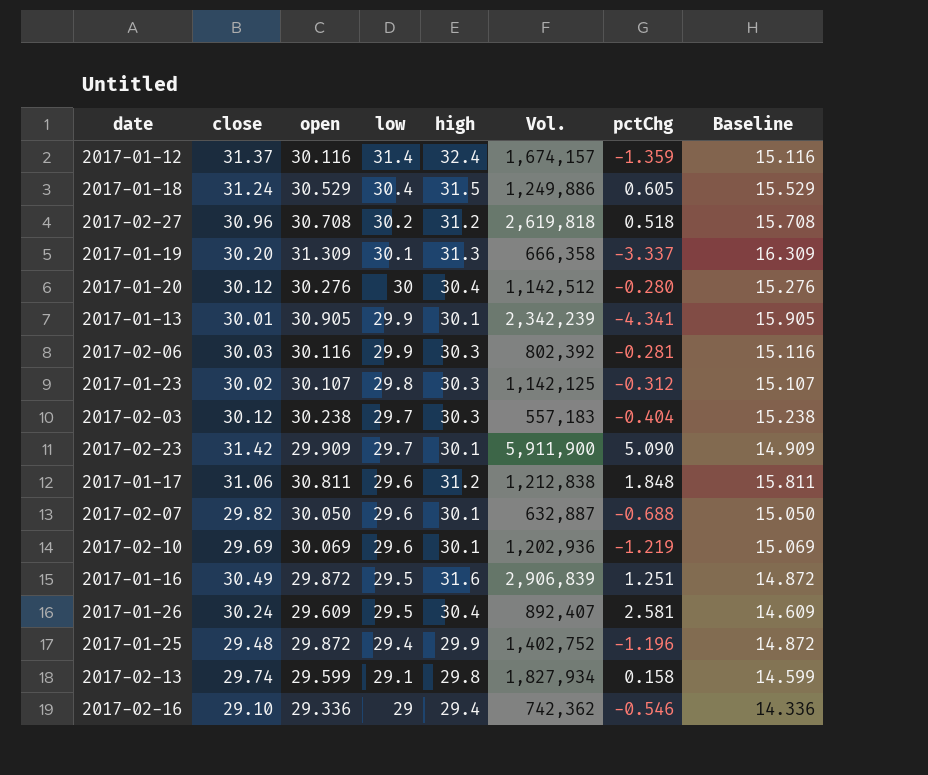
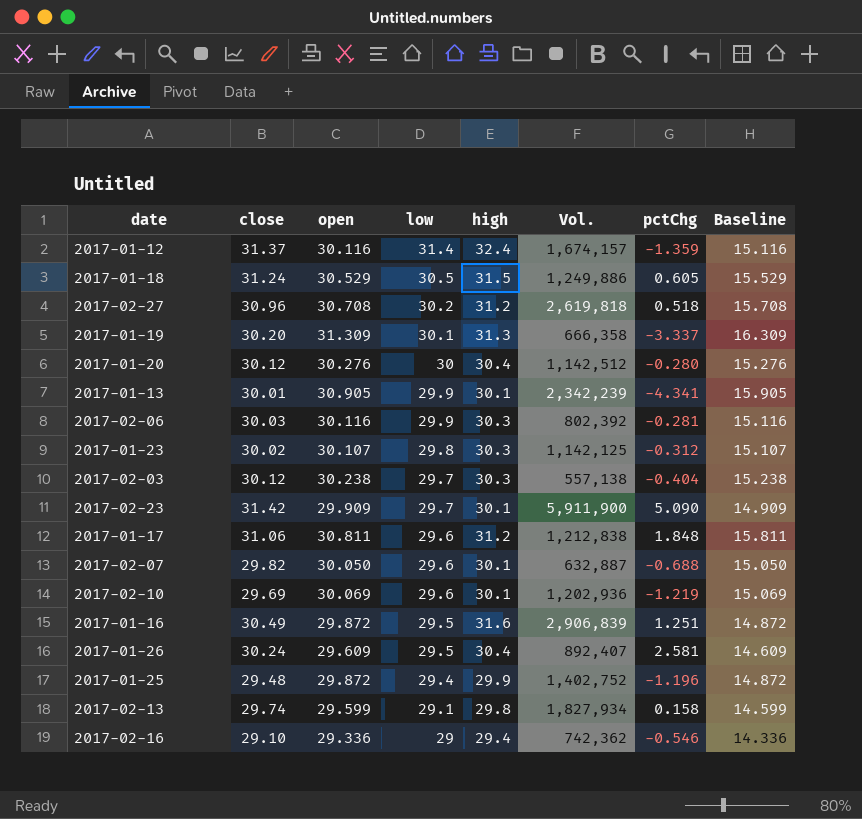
2017-01-18 | low: 30.4 -> 30.5
2017-02-03 | Vol.: 557,183 -> 557,138

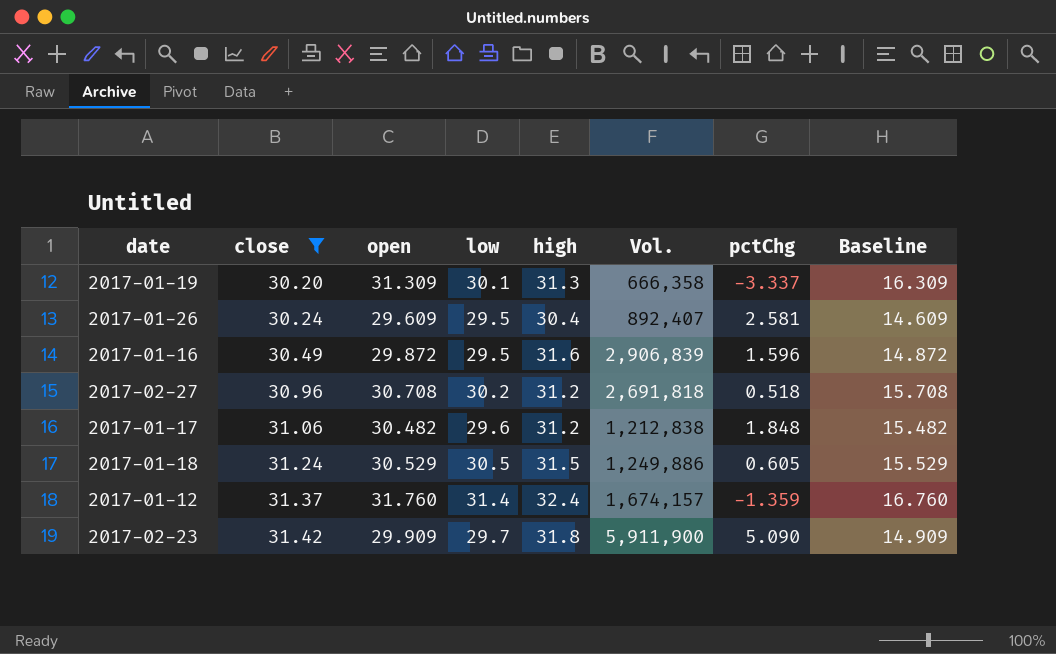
filter: none -> close >= 30.20
row order: low descending -> close ascending
2017-01-16 | pctChg: 1.251 -> 1.596
2017-02-27 | Vol.: 2,619,818 -> 2,691,818
2017-01-17 | open: 30.811 -> 30.482
2017-01-17 | Baseline: 15.811 -> 15.482
2017-01-12 | open: 30.116 -> 31.760
2017-01-12 | Baseline: 15.116 -> 16.760
2017-02-23 | high: 30.1 -> 31.8

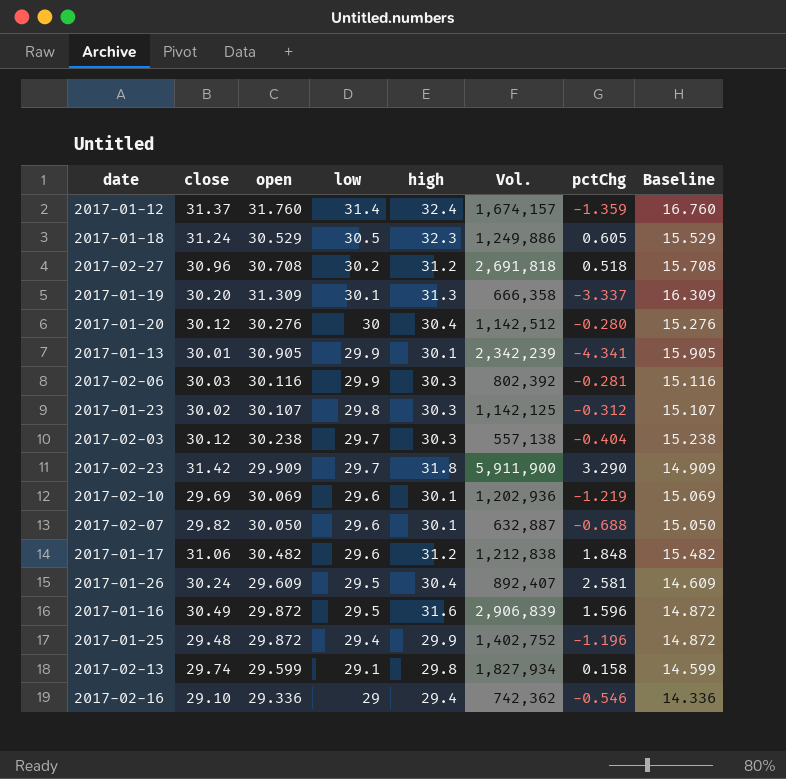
filter: close >= 30.20 -> none
row order: close ascending -> low descending
2017-01-18 | high: 31.5 -> 32.3
2017-02-23 | pctChg: 5.090 -> 3.290

